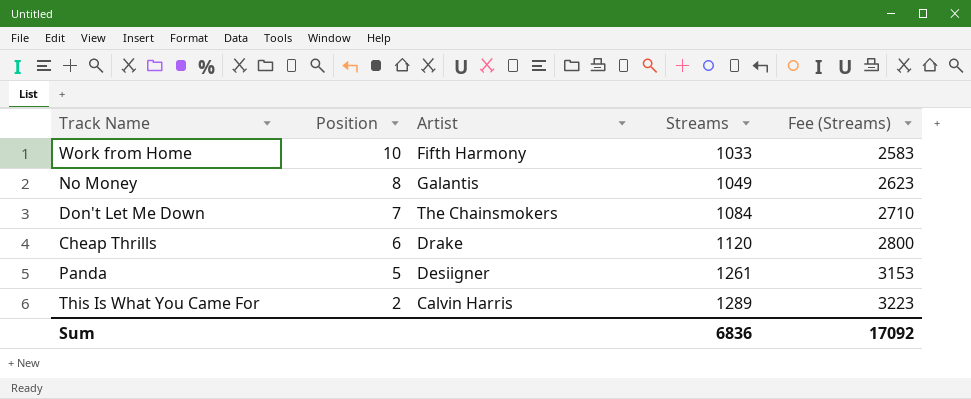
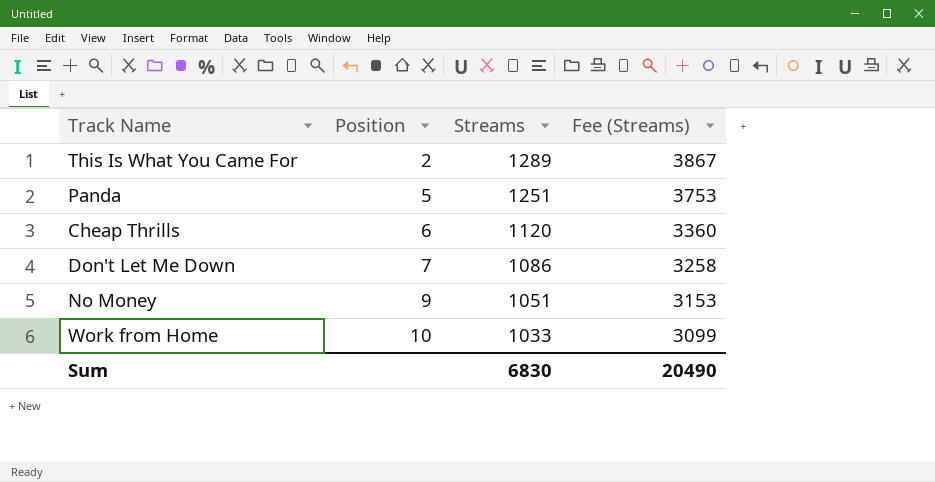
row order: Position descending -> Position ascending
column Artist | position: 3 -> none
column Fee (Streams) | formula: [Streams] * 2.5 -> [Streams] * 3
Panda | Streams: 1261 -> 1251
Don't Let Me Down | Streams: 1084 -> 1086
No Money | Position: 8 -> 9
No Money | Streams: 1049 -> 1051
Sum | Streams: 6836 -> 6830
Sum | Fee (Streams): 17092 -> 20490

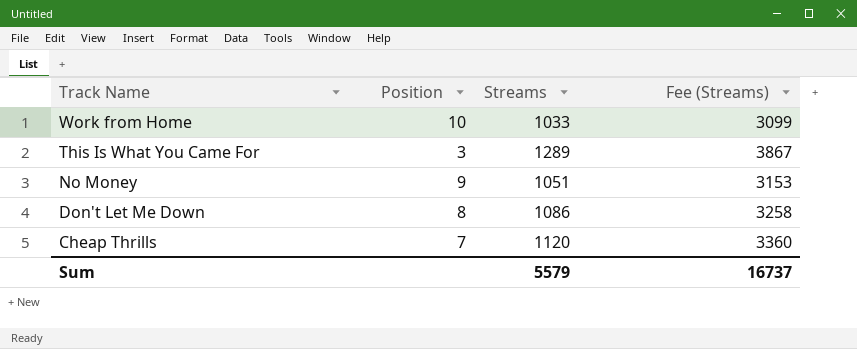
row order: Position ascending -> Track Name descending
row Panda: 5 | 1251 | 3753 -> none
This Is What You Came For | Position: 2 -> 3
Don't Let Me Down | Position: 7 -> 8
Cheap Thrills | Position: 6 -> 7
Sum | Streams: 6830 -> 5579
Sum | Fee (Streams): 20490 -> 16737

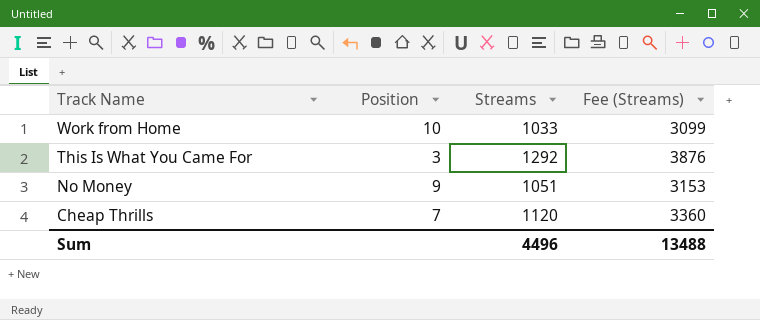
row Don't Let Me Down: 8 | 1086 | 3258 -> none
This Is What You Came For | Streams: 1289 -> 1292
This Is What You Came For | Fee (Streams): 3867 -> 3876
Sum | Streams: 5579 -> 4496
Sum | Fee (Streams): 16737 -> 13488

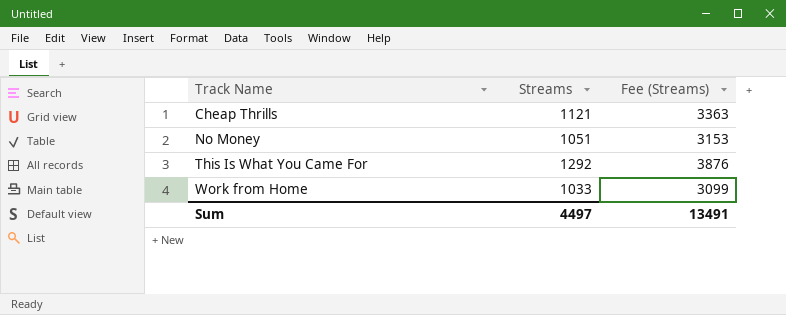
row order: Track Name descending -> Track Name ascending
column Position | position: 2 -> none
Cheap Thrills | Streams: 1120 -> 1121
Cheap Thrills | Fee (Streams): 3360 -> 3363
Sum | Streams: 4496 -> 4497
Sum | Fee (Streams): 13488 -> 13491

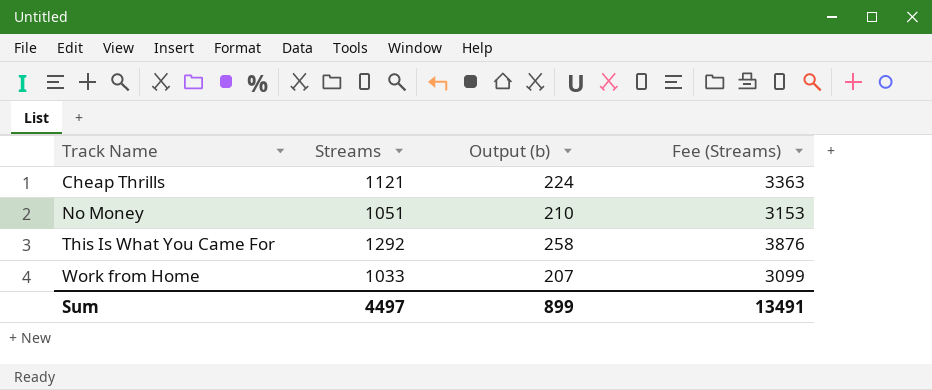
column Output (b) | formula: none -> [Streams] * 0.2

